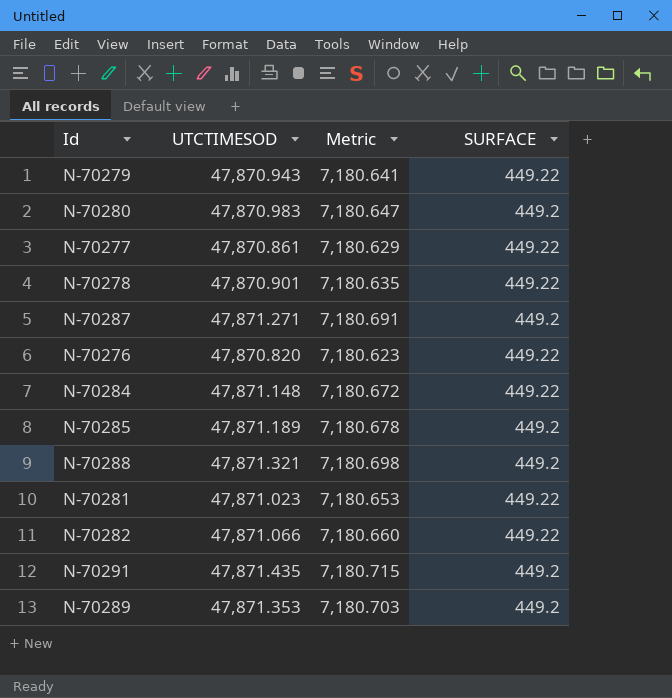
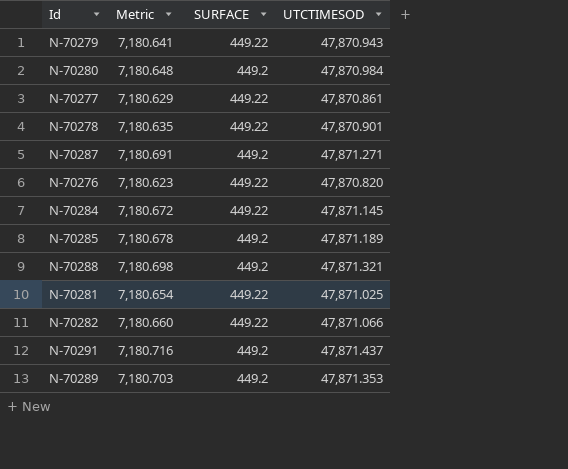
column UTCTIMESOD | position: 2 -> 4
N-70280 | Metric: 7,180.647 -> 7,180.648
N-70280 | UTCTIMESOD: 47,870.983 -> 47,870.984
N-70284 | UTCTIMESOD: 47,871.148 -> 47,871.145
N-70281 | Metric: 7,180.653 -> 7,180.654
N-70281 | UTCTIMESOD: 47,871.023 -> 47,871.025
N-70291 | Metric: 7,180.715 -> 7,180.716
N-70291 | UTCTIMESOD: 47,871.435 -> 47,871.437

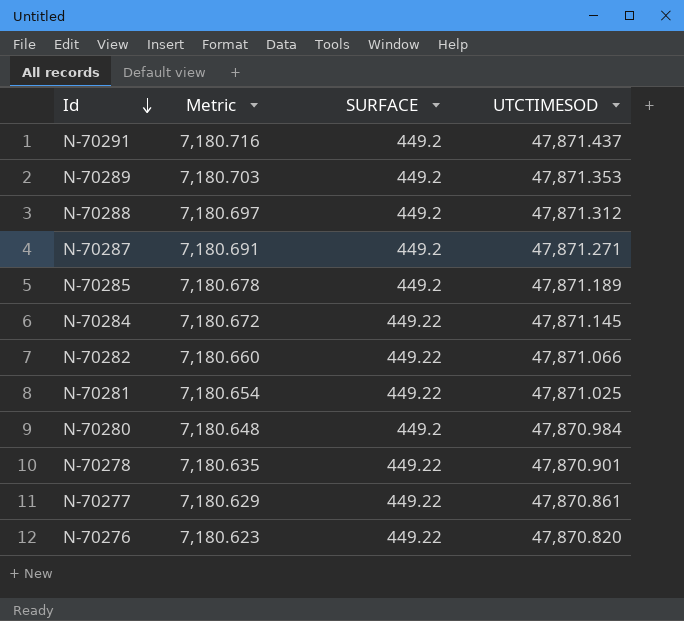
row order: none -> Id descending
row N-70279: 7,180.641 | 449.22 | 47,870.943 -> none
N-70288 | Metric: 7,180.698 -> 7,180.697
N-70288 | UTCTIMESOD: 47,871.321 -> 47,871.312

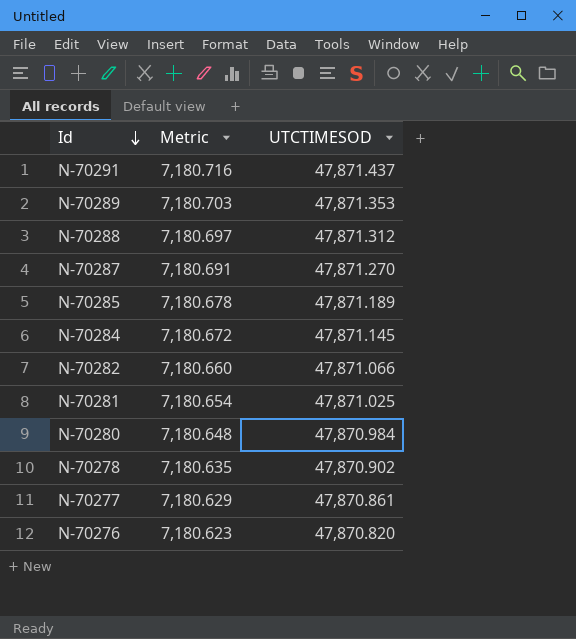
column SURFACE | position: 3 -> none
N-70287 | UTCTIMESOD: 47,871.271 -> 47,871.270
N-70278 | UTCTIMESOD: 47,870.901 -> 47,870.902

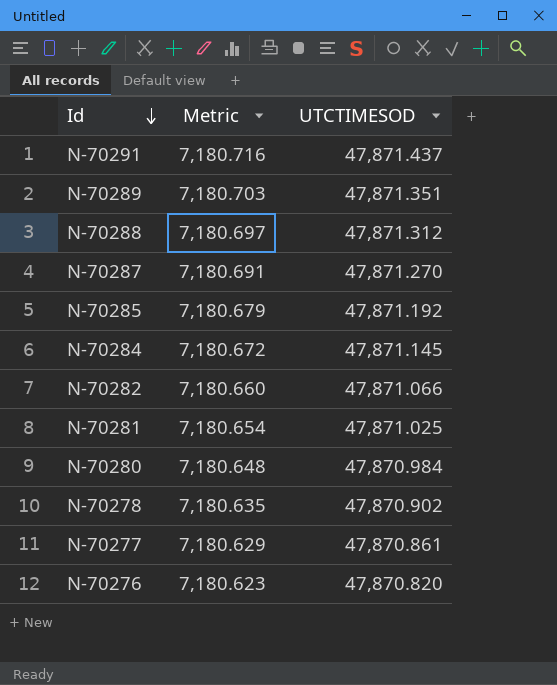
N-70289 | UTCTIMESOD: 47,871.353 -> 47,871.351
N-70285 | Metric: 7,180.678 -> 7,180.679
N-70285 | UTCTIMESOD: 47,871.189 -> 47,871.192

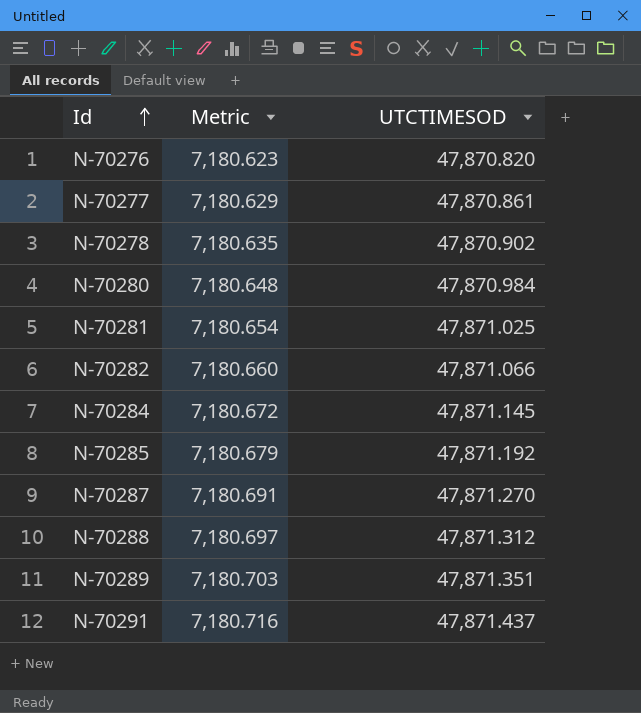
row order: Id descending -> Id ascending

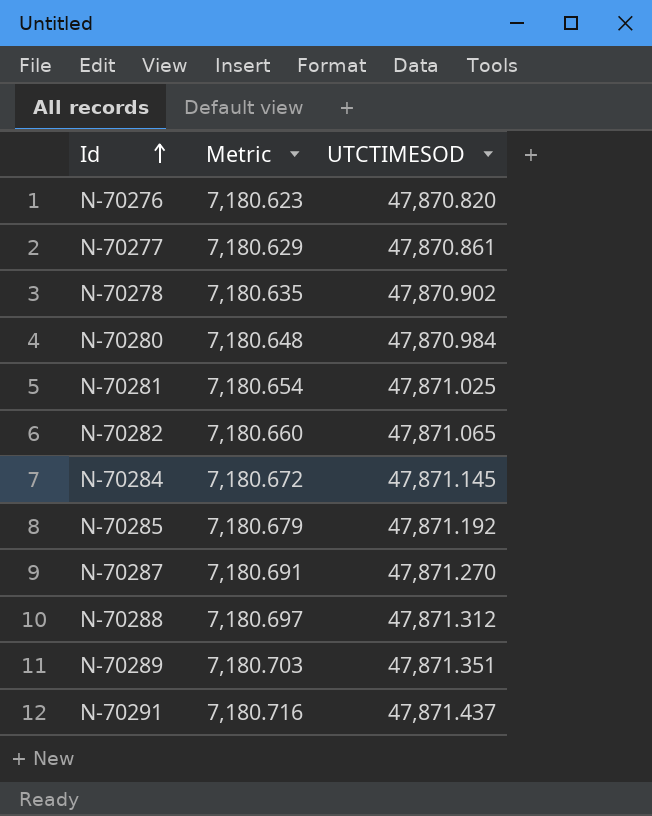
N-70282 | UTCTIMESOD: 47,871.066 -> 47,871.065

